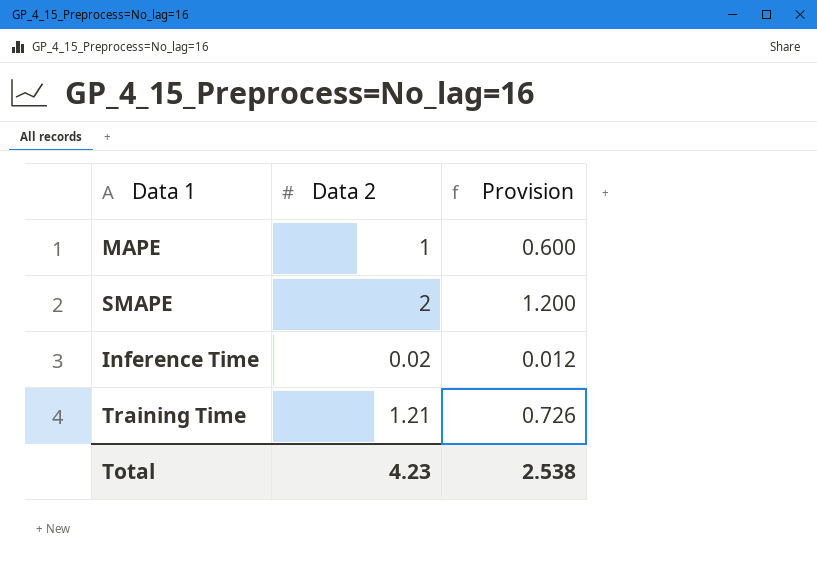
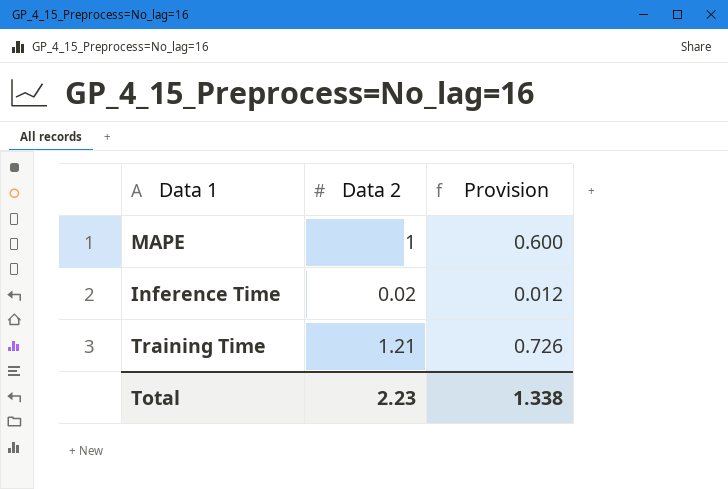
row SMAPE: 2 | 1.200 -> none
Total | Data 2: 4.23 -> 2.23
Total | Provision: 2.538 -> 1.338

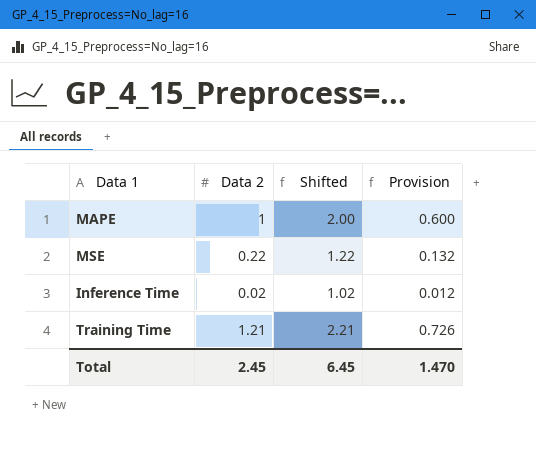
column Shifted | formula: none -> [Data 2] + 1
row MSE: none -> 0.22 | 1.22 | 0.132
Total | Data 2: 2.23 -> 2.45
Total | Provision: 1.338 -> 1.470

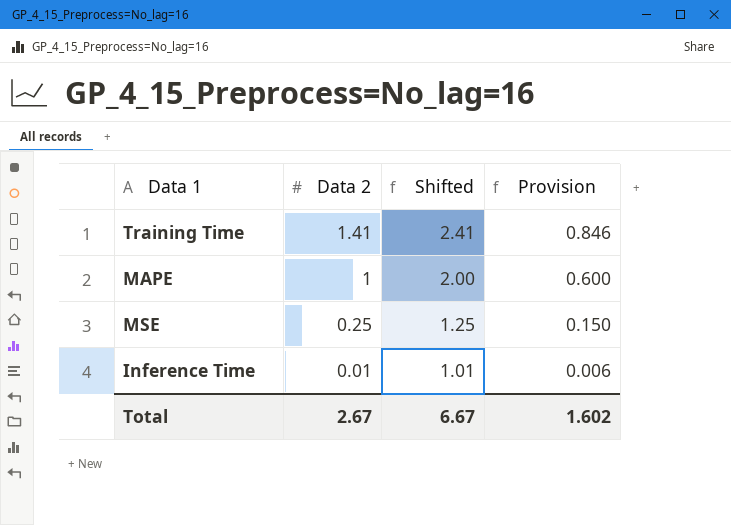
row order: none -> Data 2 descending
Training Time | Data 2: 1.21 -> 1.41
Training Time | Shifted: 2.21 -> 2.41
Training Time | Provision: 0.726 -> 0.846
MSE | Data 2: 0.22 -> 0.25
MSE | Shifted: 1.22 -> 1.25
MSE | Provision: 0.132 -> 0.150
Inference Time | Data 2: 0.02 -> 0.01
Inference Time | Shifted: 1.02 -> 1.01
Inference Time | Provision: 0.012 -> 0.006
Total | Data 2: 2.45 -> 2.67
Total | Shifted: 6.45 -> 6.67
Total | Provision: 1.470 -> 1.602

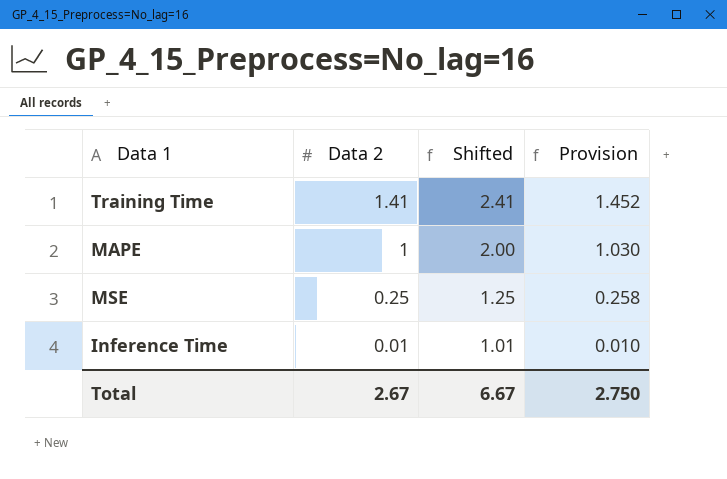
column Provision | formula: [Data 2] * 0.6 -> [Data 2] * 1.03
Total | Provision: 1.602 -> 2.750

